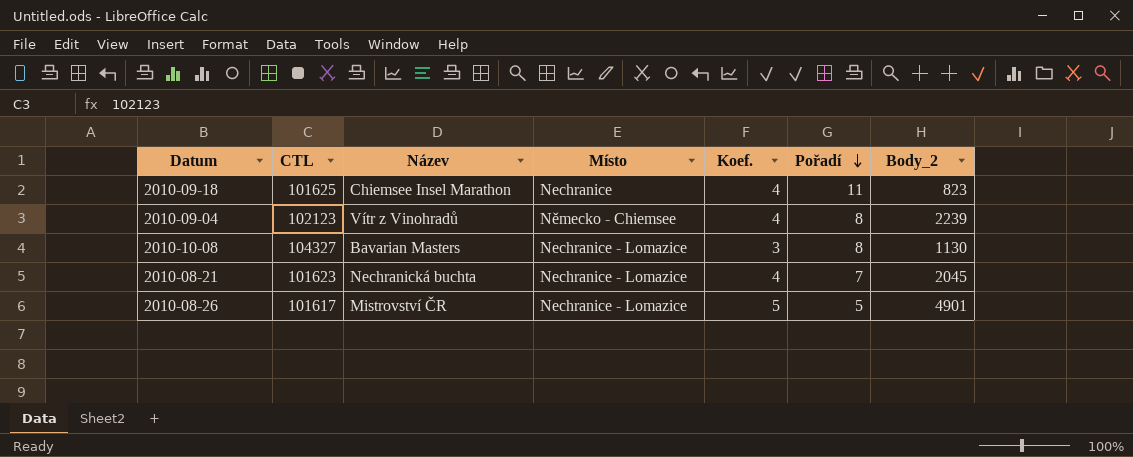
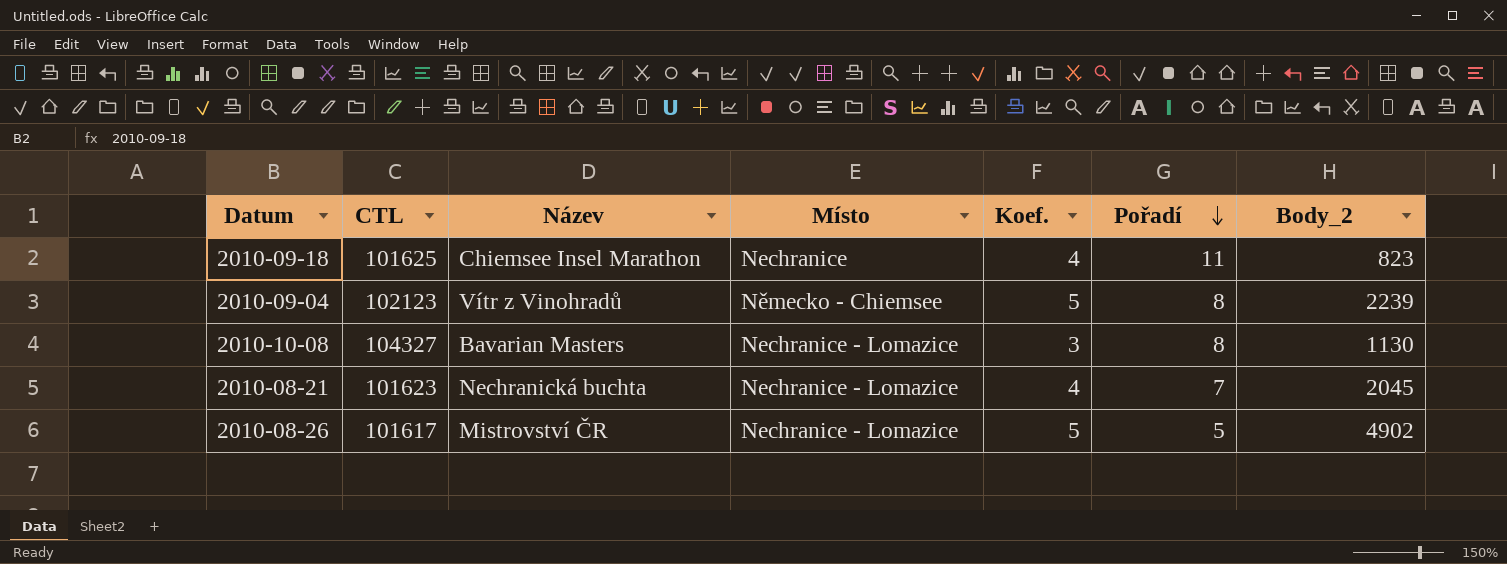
2010-09-04 | Koef.: 4 -> 5
2010-08-26 | Body_2: 4901 -> 4902

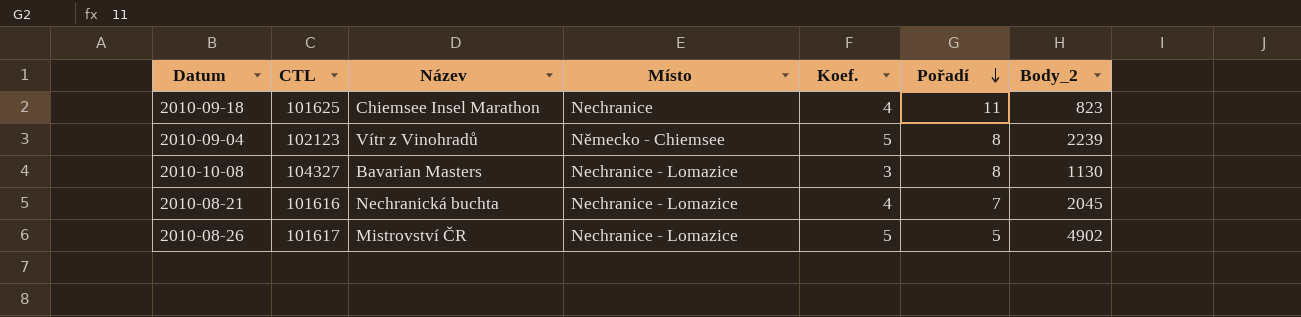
2010-08-21 | CTL: 101623 -> 101616

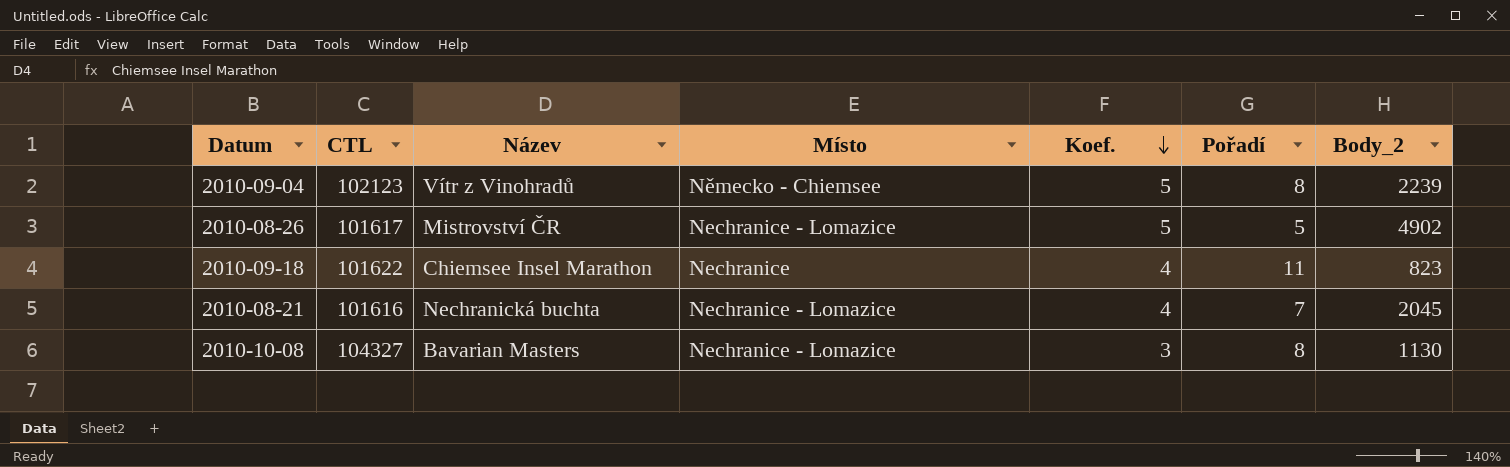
row order: Pořadí descending -> Koef. descending
2010-09-18 | CTL: 101625 -> 101622

